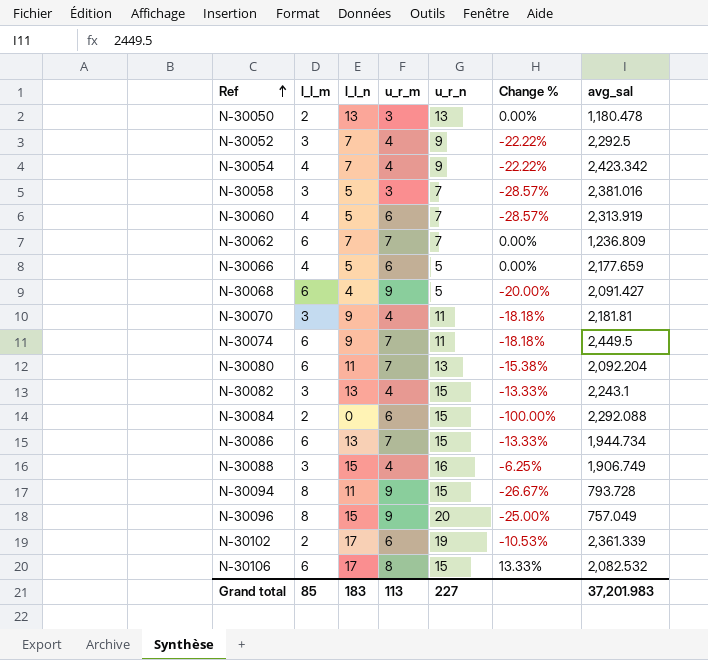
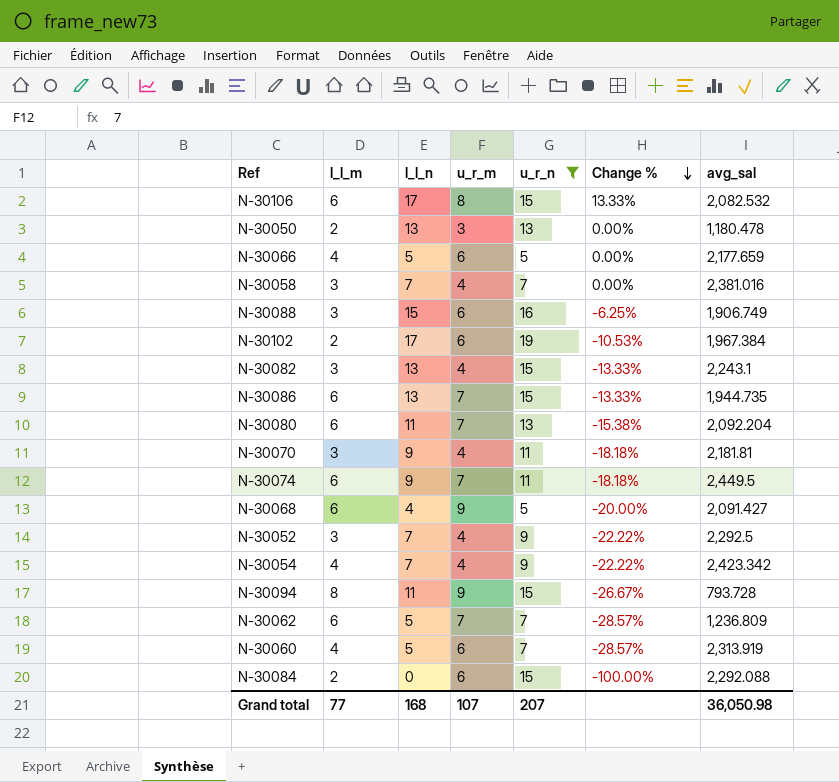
filter: none -> u_r_n != 20
row order: Ref ascending -> Change % descending
N-30058 | l_l_n: 5 -> 7
N-30058 | u_r_m: 3 -> 4
N-30058 | Change %: -28.57% -> 0.00%
N-30088 | u_r_m: 4 -> 6
N-30102 | avg_sal: 2,361.339 -> 1,967.384
N-30086 | avg_sal: 1,944.734 -> 1,944.735
N-30062 | l_l_n: 7 -> 5
N-30062 | Change %: 0.00% -> -28.57%
Grand total | l_l_m: 85 -> 77
Grand total | l_l_n: 183 -> 168
Grand total | u_r_m: 113 -> 107
Grand total | u_r_n: 227 -> 207
Grand total | avg_sal: 37,201.983 -> 36,050.98

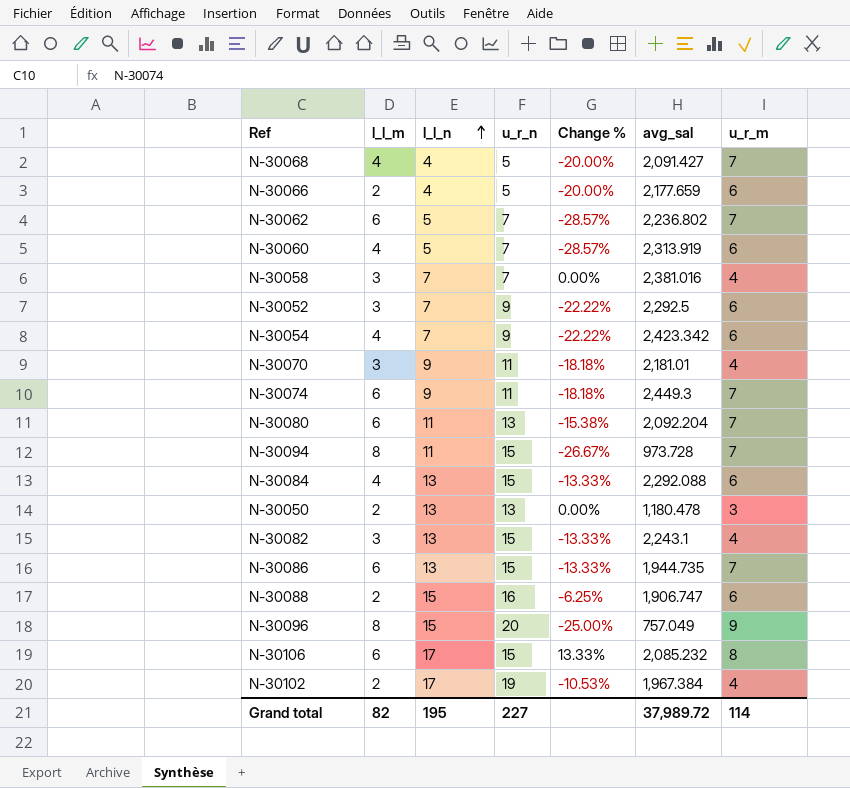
filter: u_r_n != 20 -> none
row order: Change % descending -> l_l_n ascending
column u_r_m | position: 4 -> 7
N-30068 | l_l_m: 6 -> 4
N-30068 | u_r_m: 9 -> 7
N-30066 | l_l_m: 4 -> 2
N-30066 | l_l_n: 5 -> 4
N-30066 | Change %: 0.00% -> -20.00%
N-30062 | avg_sal: 1,236.809 -> 2,236.802
N-30052 | u_r_m: 4 -> 6
N-30054 | u_r_m: 4 -> 6
N-30070 | avg_sal: 2,181.81 -> 2,181.01
N-30074 | avg_sal: 2,449.5 -> 2,449.3
N-30094 | avg_sal: 793.728 -> 973.728
N-30094 | u_r_m: 9 -> 7
N-30084 | l_l_m: 2 -> 4
N-30084 | l_l_n: 0 -> 13
N-30084 | Change %: -100.00% -> -13.33%
N-30088 | l_l_m: 3 -> 2
N-30088 | avg_sal: 1,906.749 -> 1,906.747
N-30106 | avg_sal: 2,082.532 -> 2,085.232
N-30102 | u_r_m: 6 -> 4
Grand total | l_l_m: 77 -> 82
Grand total | l_l_n: 168 -> 195
Grand total | u_r_n: 207 -> 227
Grand total | avg_sal: 36,050.98 -> 37,989.72
Grand total | u_r_m: 107 -> 114

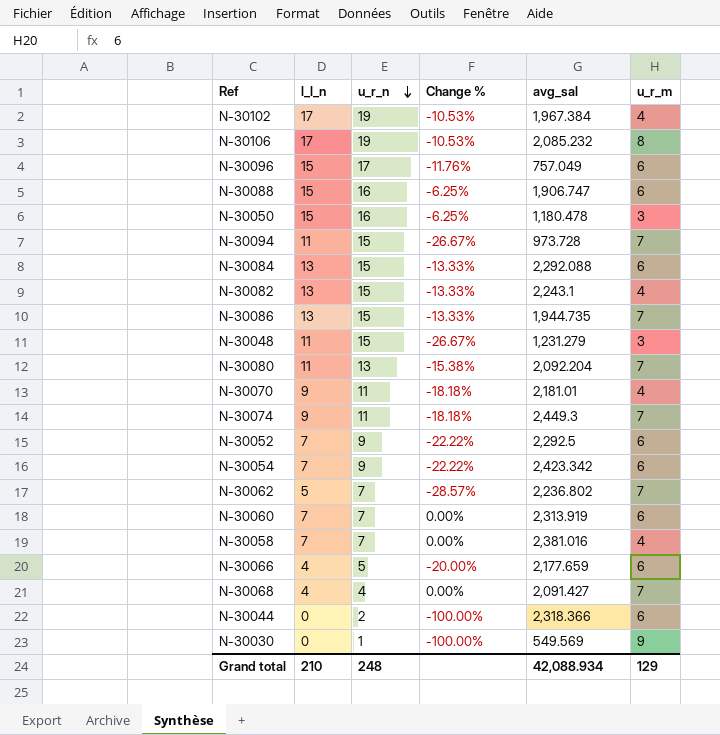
row order: l_l_n ascending -> u_r_n descending
column l_l_m | position: 2 -> none
N-30106 | u_r_n: 15 -> 19
N-30106 | Change %: 13.33% -> -10.53%
N-30096 | u_r_n: 20 -> 17
N-30096 | Change %: -25.00% -> -11.76%
N-30096 | u_r_m: 9 -> 6
N-30050 | l_l_n: 13 -> 15
N-30050 | u_r_n: 13 -> 16
N-30050 | Change %: 0.00% -> -6.25%
row N-30048: none -> 11 | 15 | -26.67% | 1,231.279 | 3
N-30060 | l_l_n: 5 -> 7
N-30060 | Change %: -28.57% -> 0.00%
N-30068 | u_r_n: 5 -> 4
N-30068 | Change %: -20.00% -> 0.00%
row N-30044: none -> 0 | 2 | -100.00% | 2,318.366 | 6
row N-30030: none -> 0 | 1 | -100.00% | 549.569 | 9
Grand total | l_l_n: 195 -> 210
Grand total | u_r_n: 227 -> 248
Grand total | avg_sal: 37,989.72 -> 42,088.934
Grand total | u_r_m: 114 -> 129

